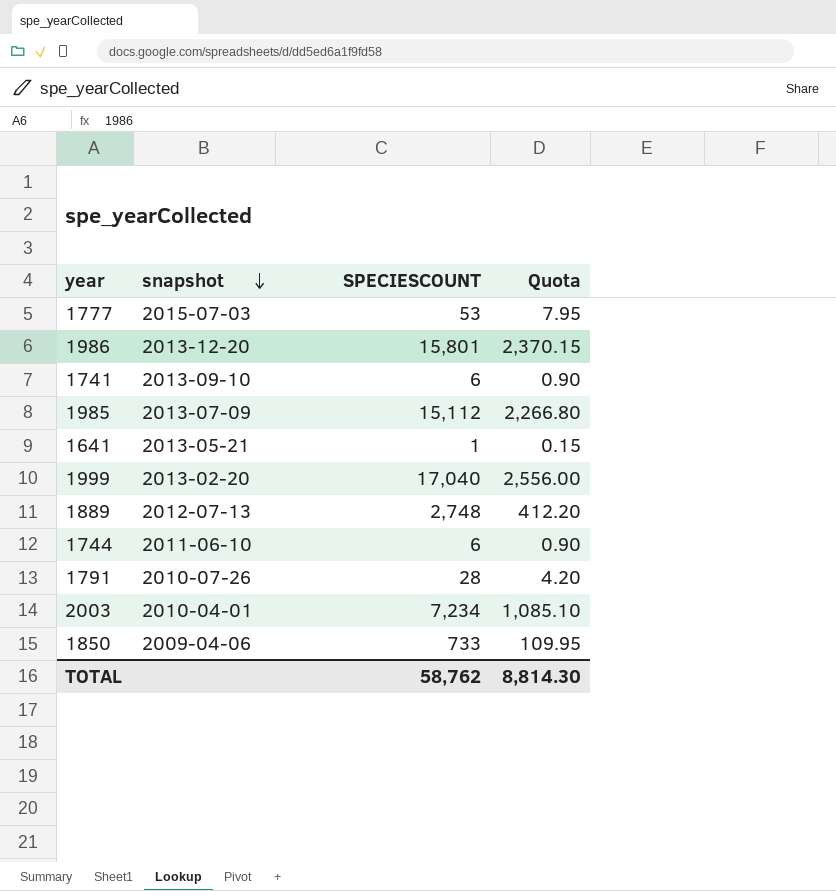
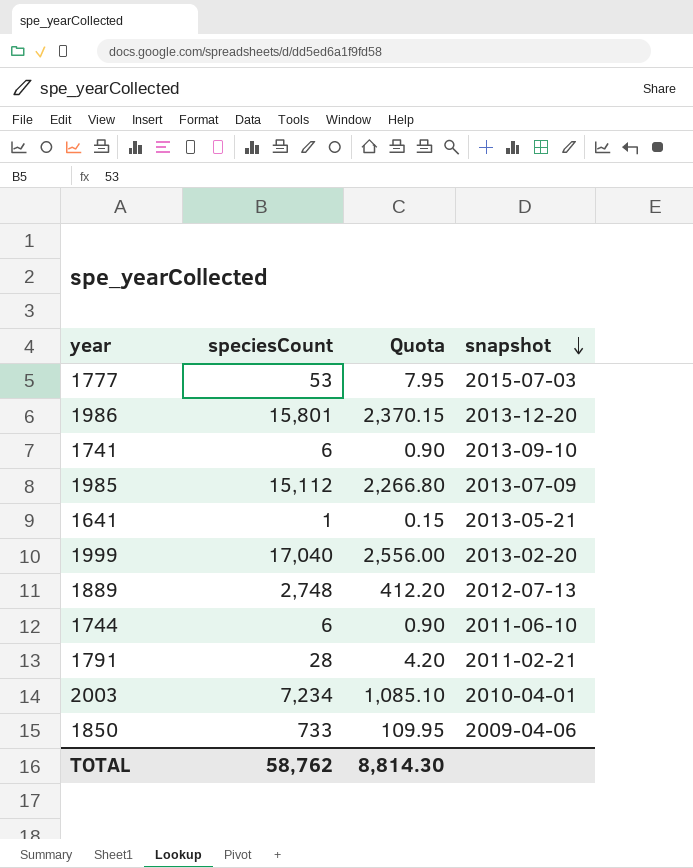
column name: SPECIESCOUNT -> speciesCount
column snapshot | position: 2 -> 4
1791 | snapshot: 2010-07-26 -> 2011-02-21

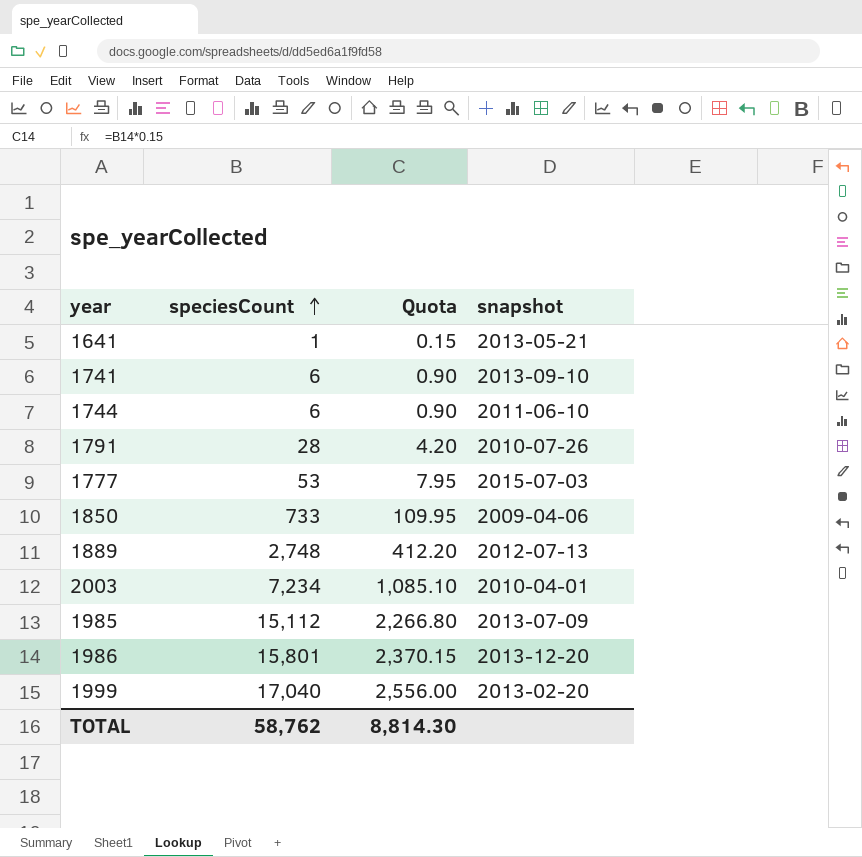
row order: snapshot descending -> speciesCount ascending
1791 | snapshot: 2011-02-21 -> 2010-07-26

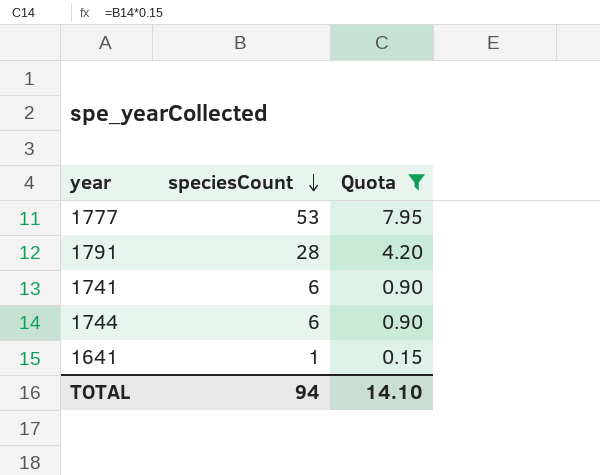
filter: none -> Quota <= 7.95
row order: speciesCount ascending -> speciesCount descending
column snapshot | position: 4 -> none
TOTAL | speciesCount: 58,762 -> 94
TOTAL | Quota: 8,814.30 -> 14.10

